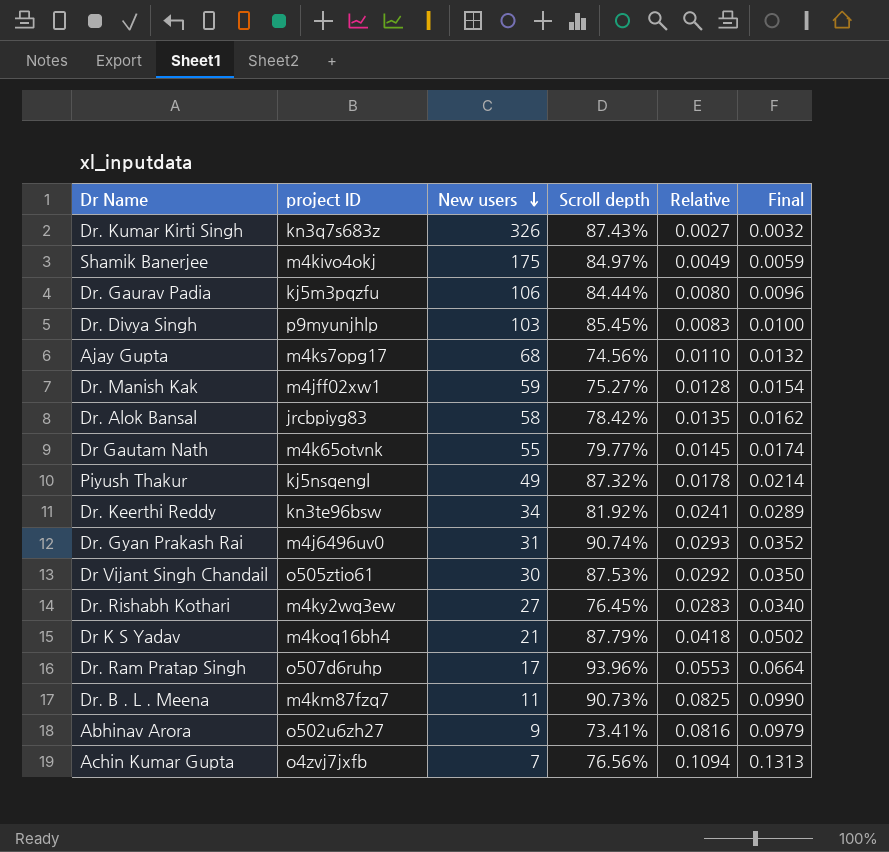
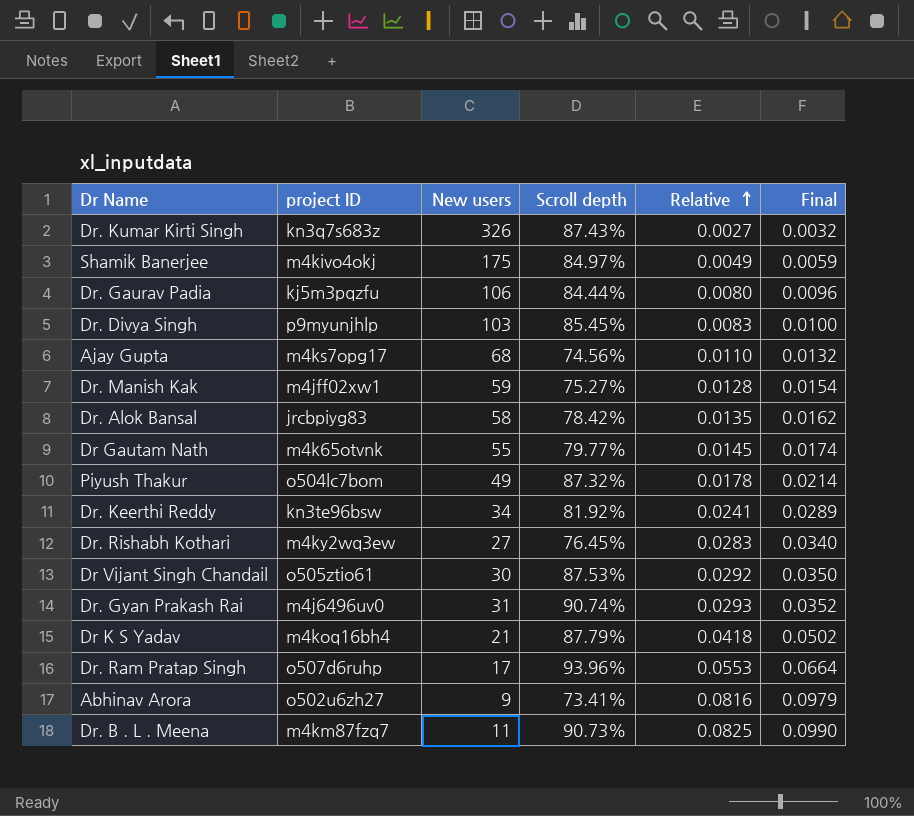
row order: New users descending -> Relative ascending
row Achin Kumar Gupta: o4zvj7jxfb | 7 | 76.56% | 0.1094 | 0.1313 -> none
Piyush Thakur | project ID: kj5nsqengl -> o504lc7bom

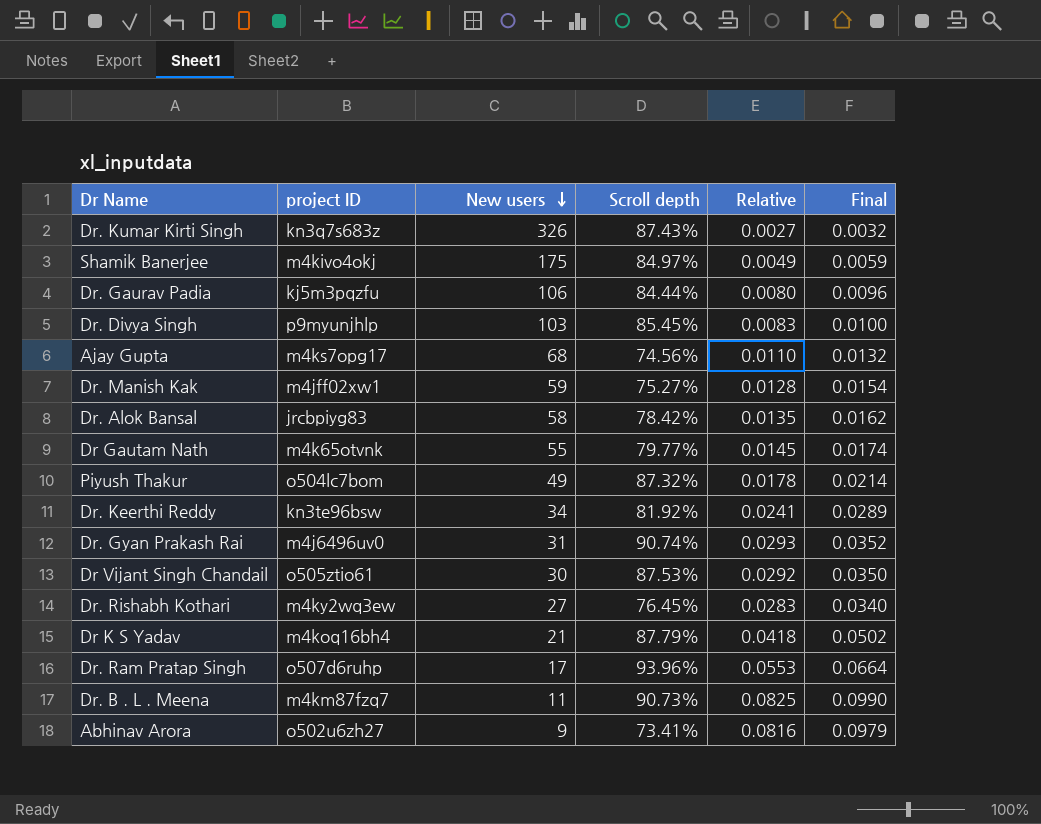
row order: Relative ascending -> New users descending

